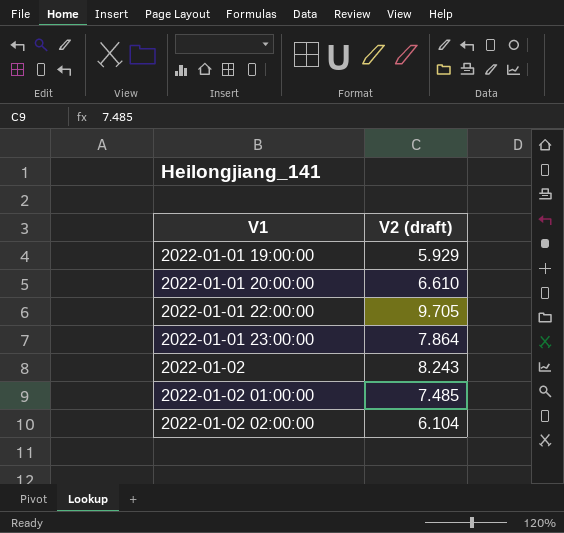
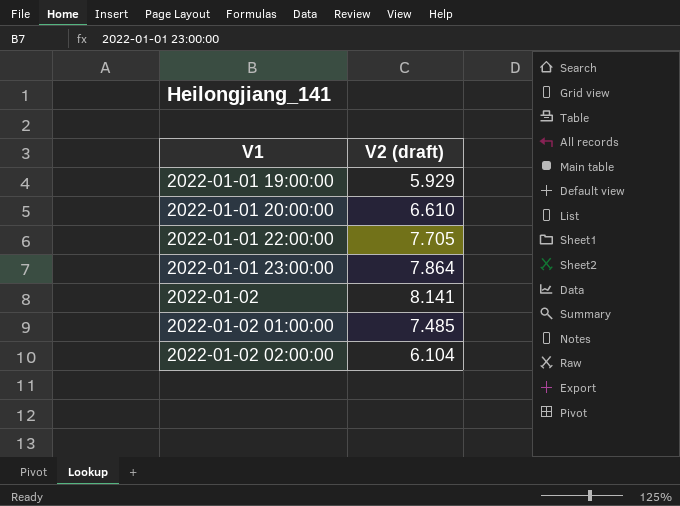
2022-01-01 22:00:00 | V2 (draft): 9.705 -> 7.705
2022-01-02 | V2 (draft): 8.243 -> 8.141

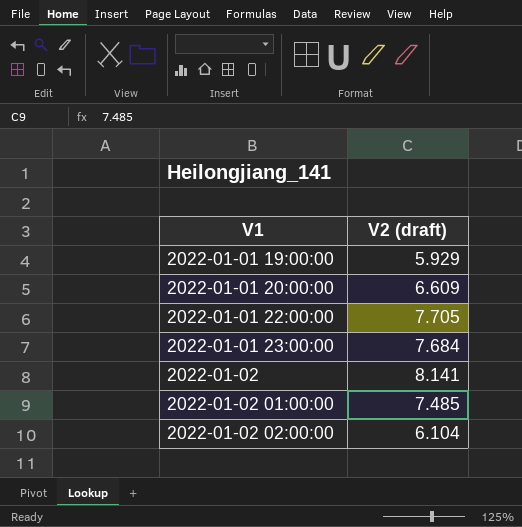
2022-01-01 20:00:00 | V2 (draft): 6.610 -> 6.609
2022-01-01 23:00:00 | V2 (draft): 7.864 -> 7.684

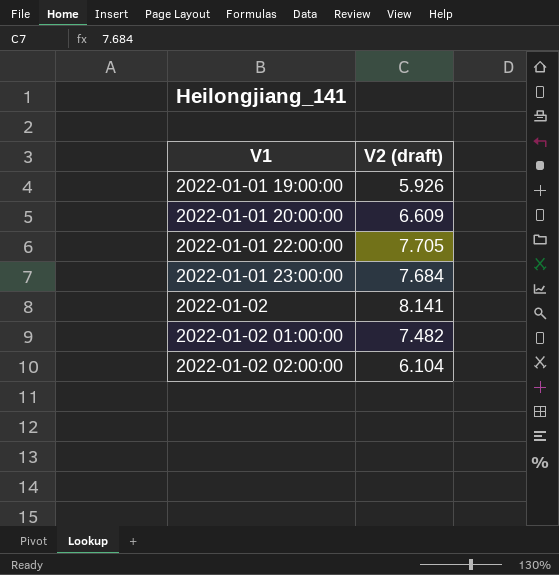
2022-01-01 19:00:00 | V2 (draft): 5.929 -> 5.926
2022-01-02 01:00:00 | V2 (draft): 7.485 -> 7.482

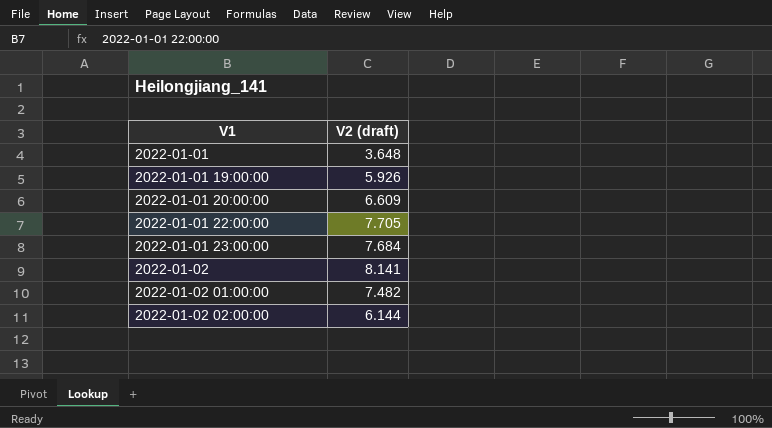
row 2022-01-01: none -> 3.648
2022-01-02 02:00:00 | V2 (draft): 6.104 -> 6.144

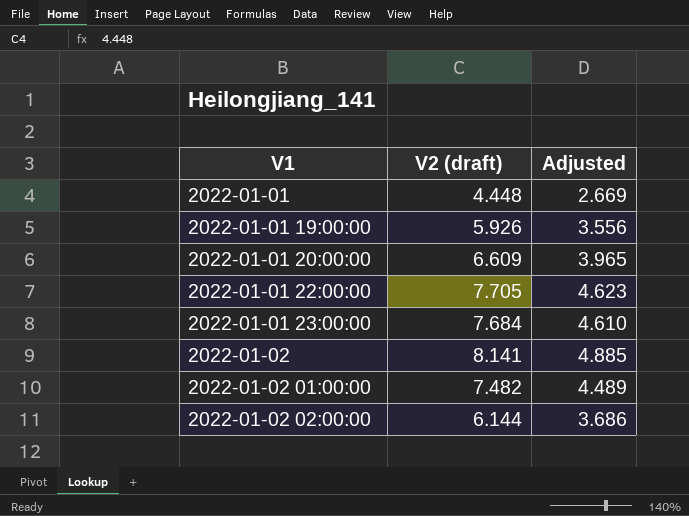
column Adjusted | formula: none -> [V2 (draft)] * 0.6
2022-01-01 | V2 (draft): 3.648 -> 4.448

